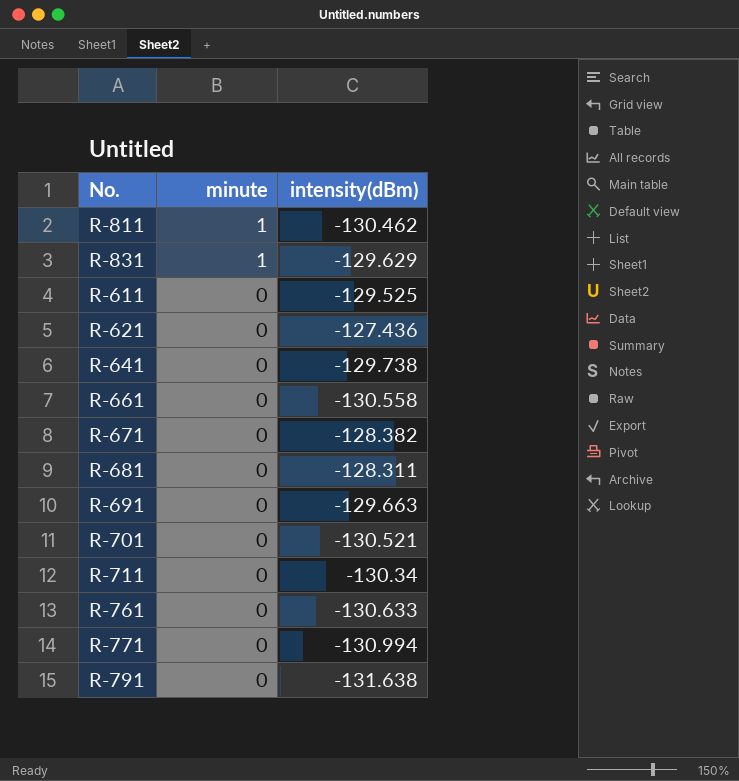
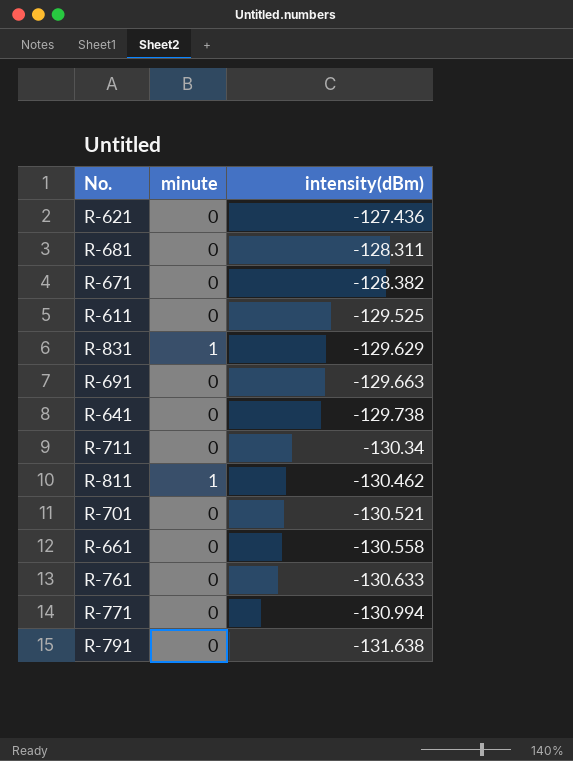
row order: minute descending -> intensity(dBm) descending

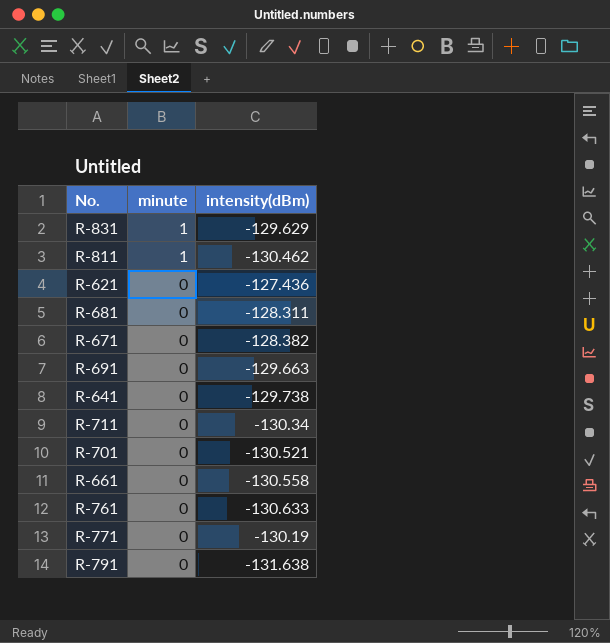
row order: intensity(dBm) descending -> minute descending
row R-611: 0 | -129.525 -> none
R-771 | intensity(dBm): -130.994 -> -130.19

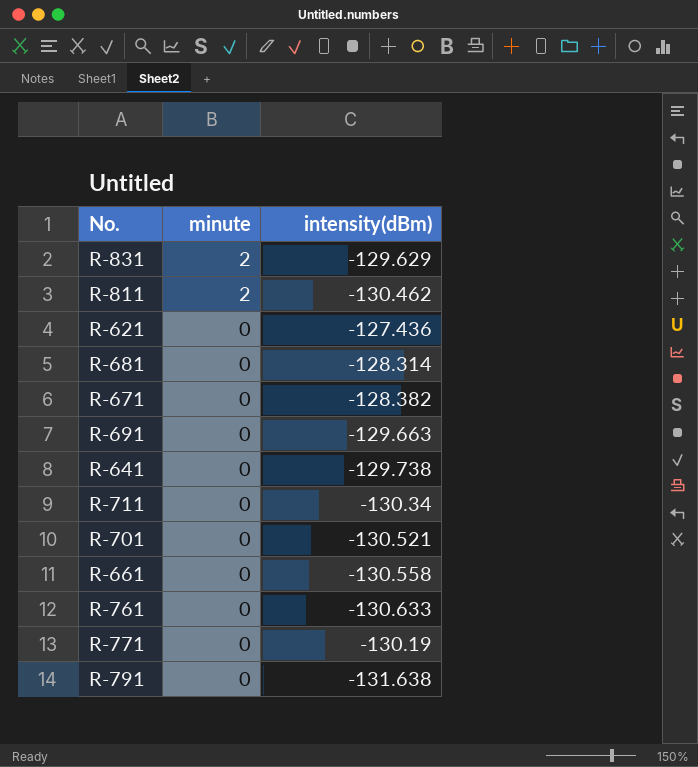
R-831 | minute: 1 -> 2
R-811 | minute: 1 -> 2
R-681 | intensity(dBm): -128.311 -> -128.314

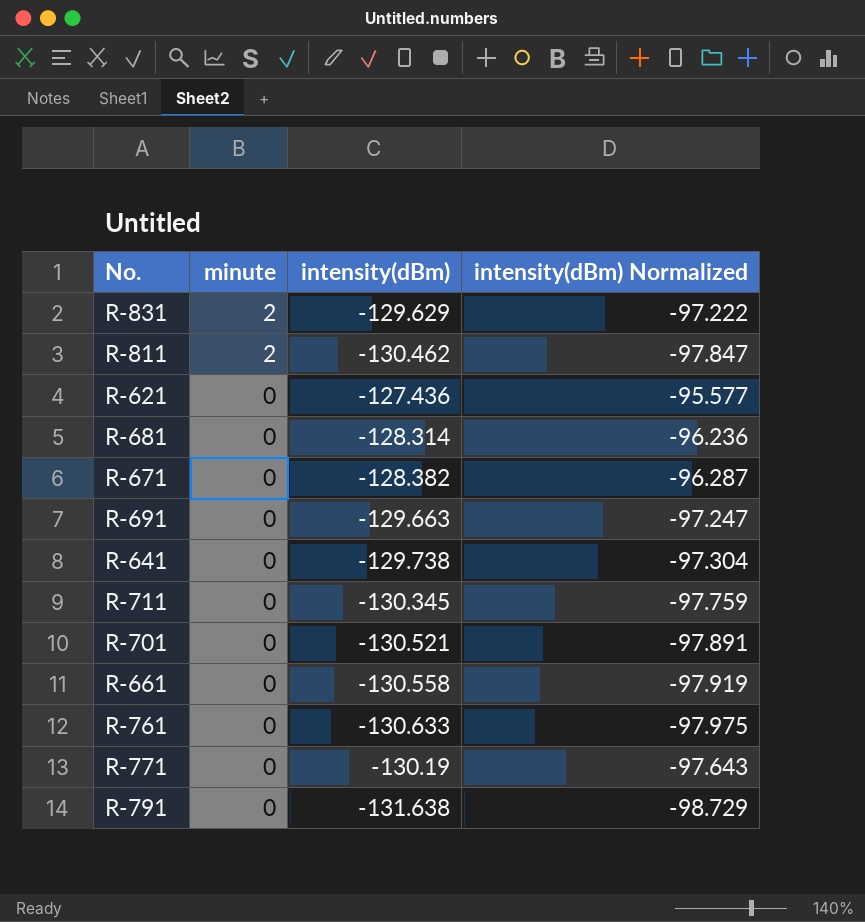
column intensity(dBm) Normalized | formula: none -> [intensity(dBm)] * 0.75
R-711 | intensity(dBm): -130.34 -> -130.345

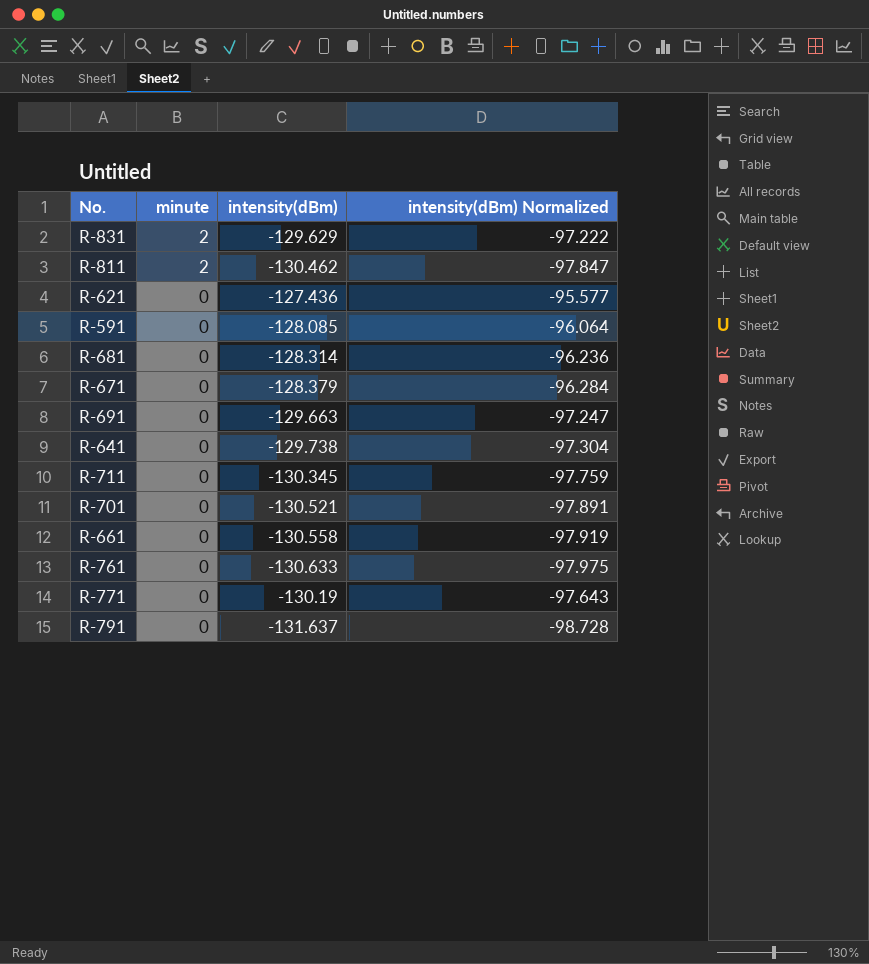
row R-591: none -> 0 | -128.085 | -96.064
R-671 | intensity(dBm): -128.382 -> -128.379
R-671 | intensity(dBm) Normalized: -96.287 -> -96.284
R-791 | intensity(dBm): -131.638 -> -131.637
R-791 | intensity(dBm) Normalized: -98.729 -> -98.728

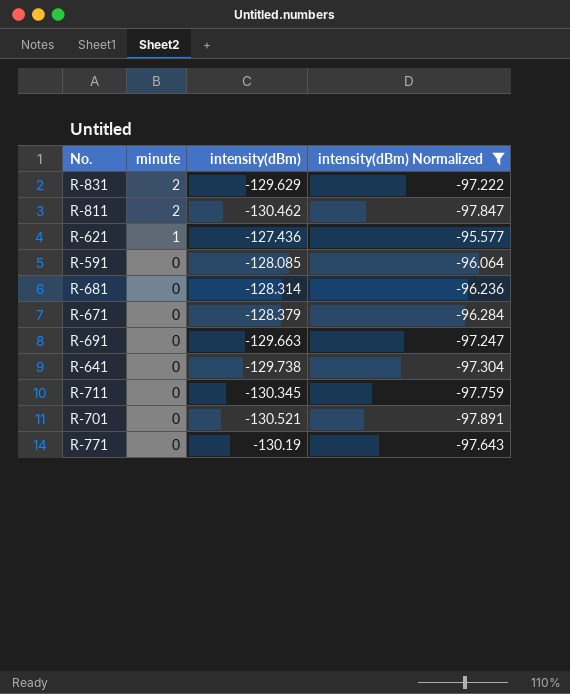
filter: none -> intensity(dBm) Normalized >= -97.891
R-621 | minute: 0 -> 1

